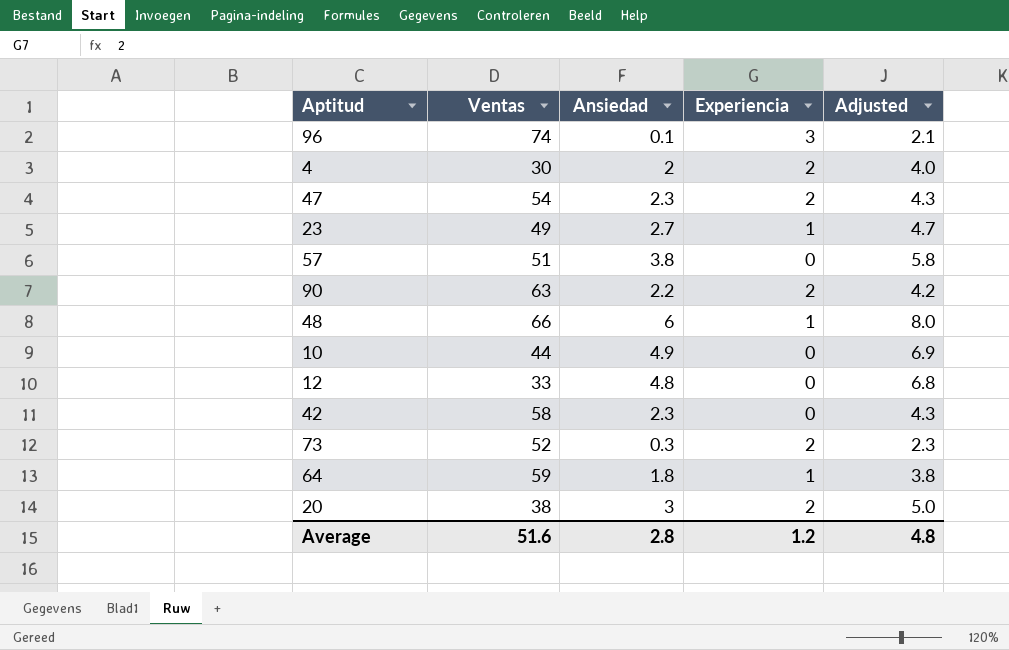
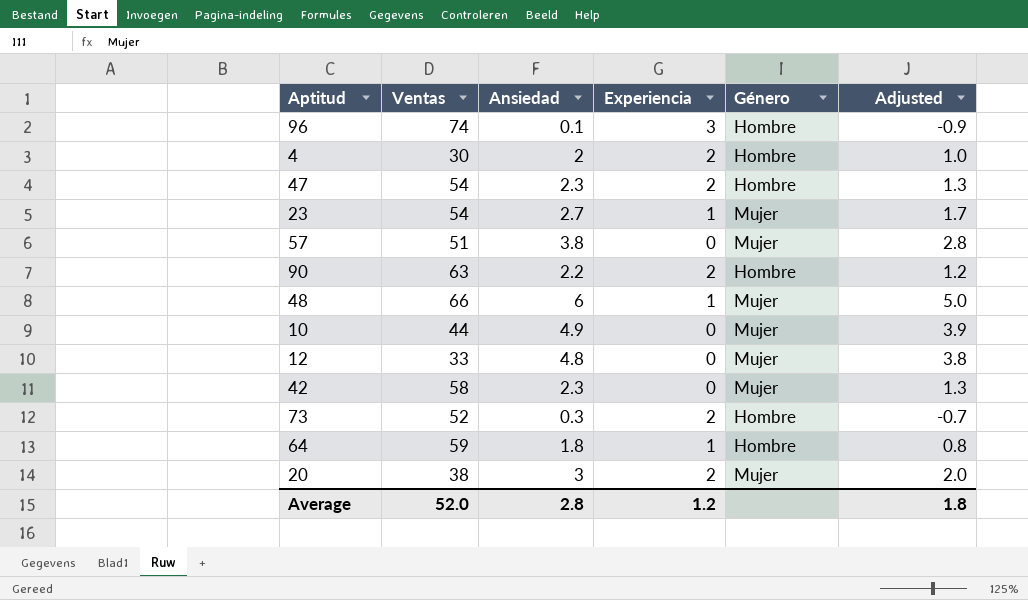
column Género | position: none -> 5
column Adjusted | formula: [Ansiedad] + 2 -> [Ansiedad] - 1
23 | Ventas: 49 -> 54
Average | Ventas: 51.6 -> 52.0
Average | Adjusted: 4.8 -> 1.8

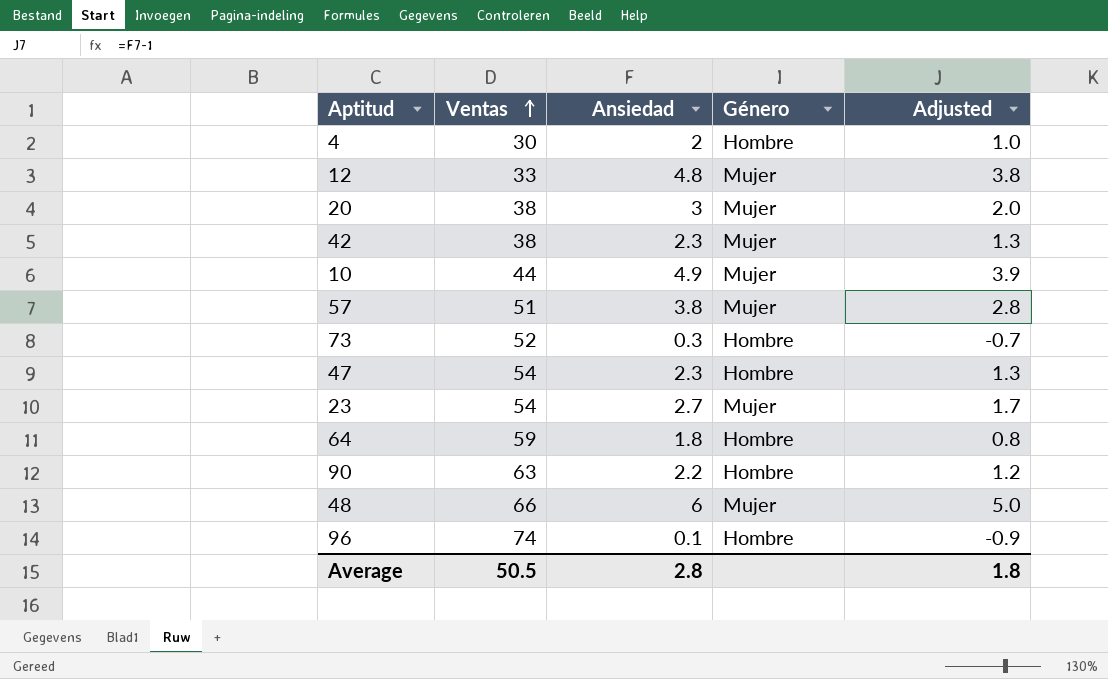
row order: none -> Ventas ascending
column Experiencia | position: 4 -> none
42 | Ventas: 58 -> 38
Average | Ventas: 52.0 -> 50.5

